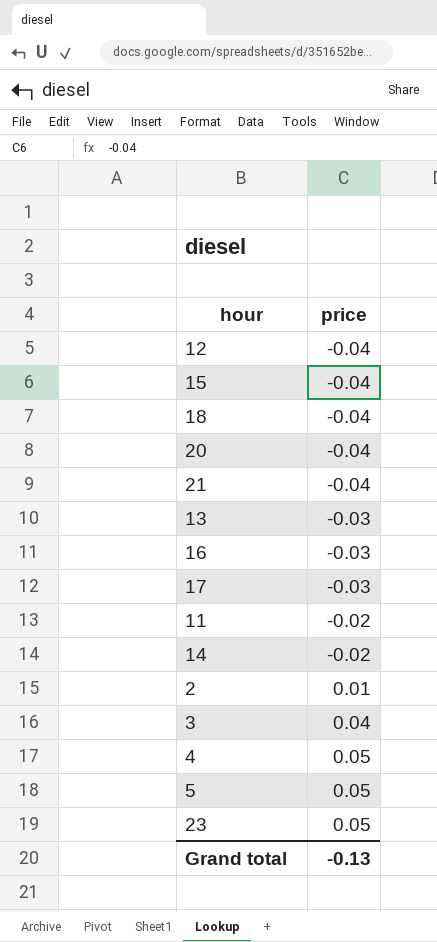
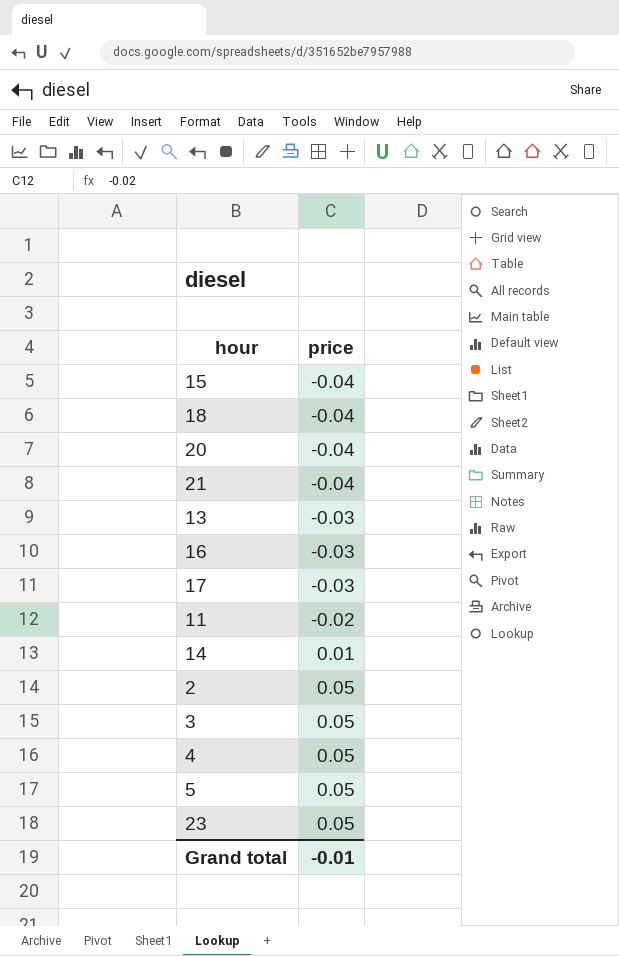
row 12: -0.04 -> none
14 | price: -0.02 -> 0.01
2 | price: 0.01 -> 0.05
3 | price: 0.04 -> 0.05
Grand total | price: -0.13 -> -0.01

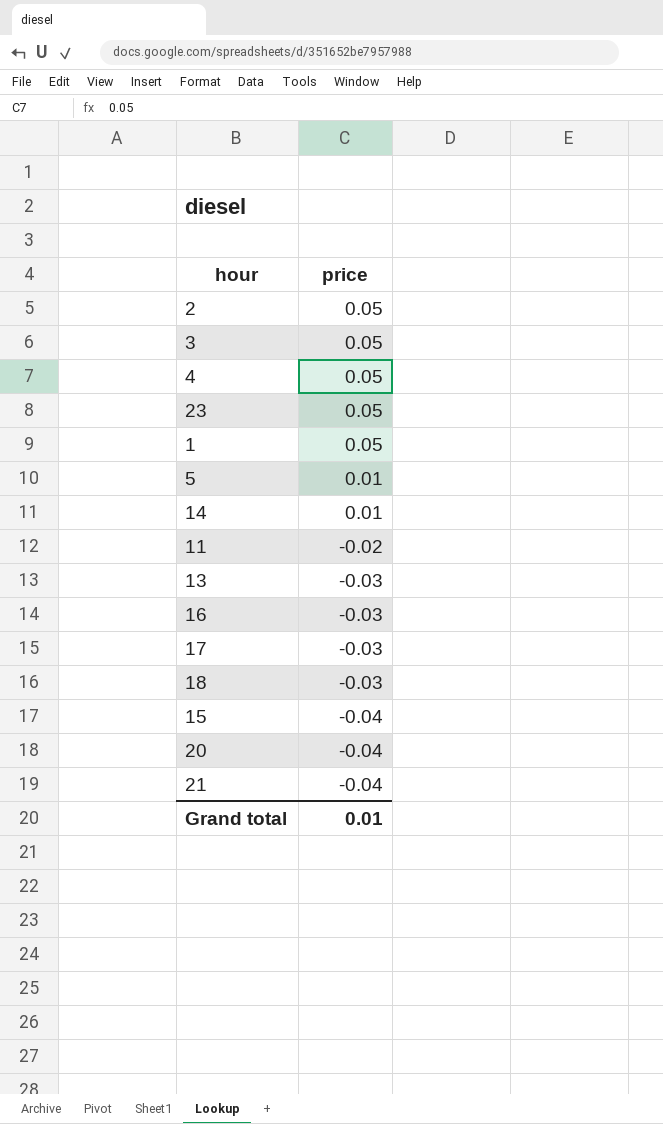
row order: price ascending -> price descending
row 1: none -> 0.05
5 | price: 0.05 -> 0.01
18 | price: -0.04 -> -0.03
Grand total | price: -0.01 -> 0.01

